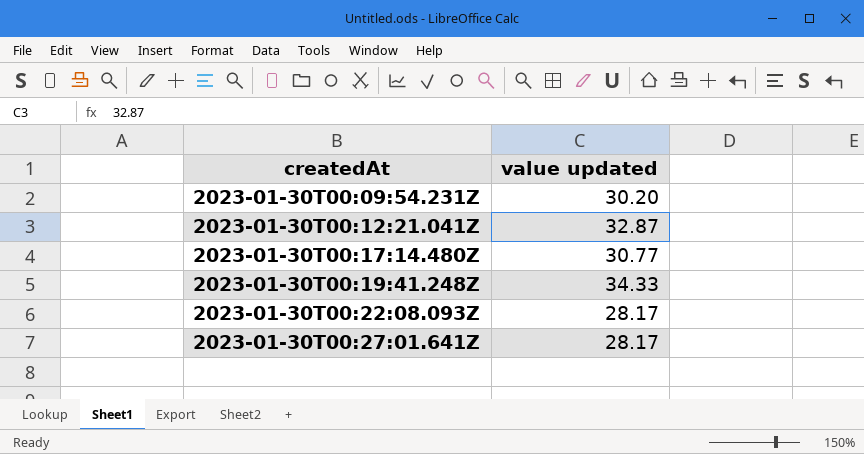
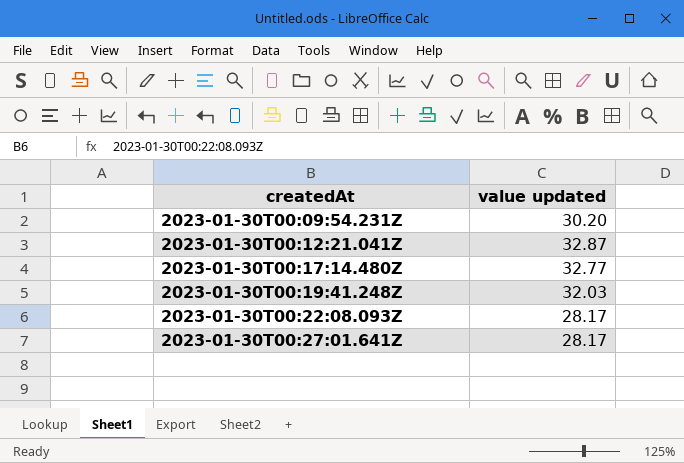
2023-01-30T00:17:14.480Z | value updated: 30.77 -> 32.77
2023-01-30T00:19:41.248Z | value updated: 34.33 -> 32.03

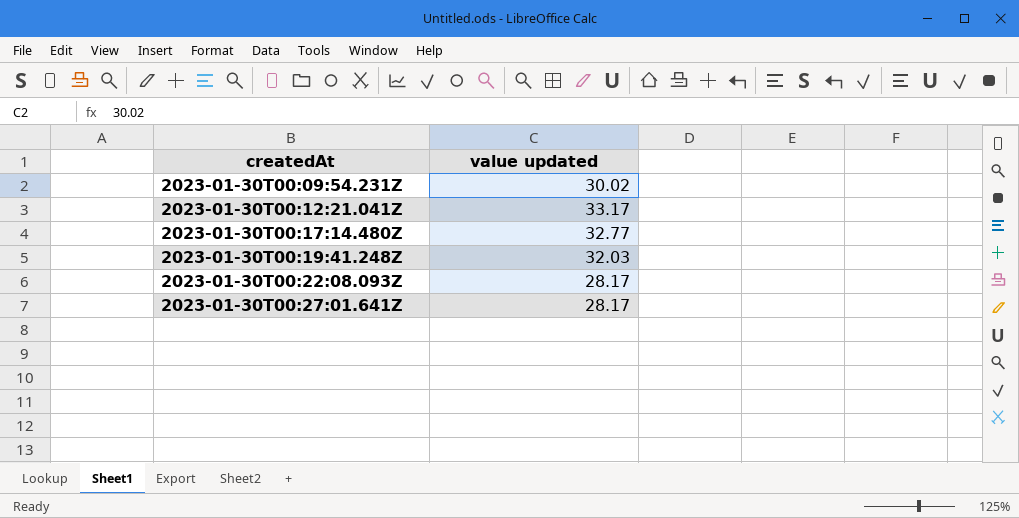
2023-01-30T00:09:54.231Z | value updated: 30.20 -> 30.02
2023-01-30T00:12:21.041Z | value updated: 32.87 -> 33.17

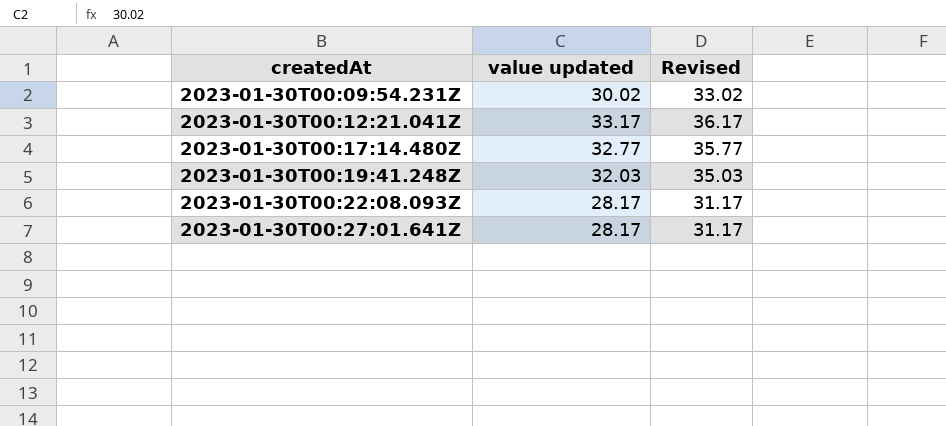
column Revised | formula: none -> [value updated] + 3

